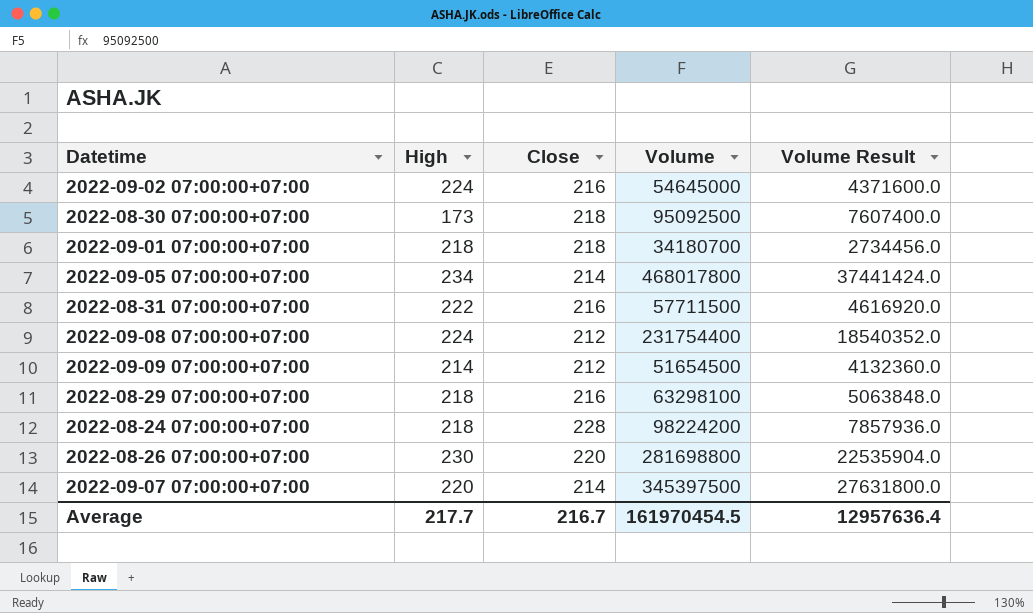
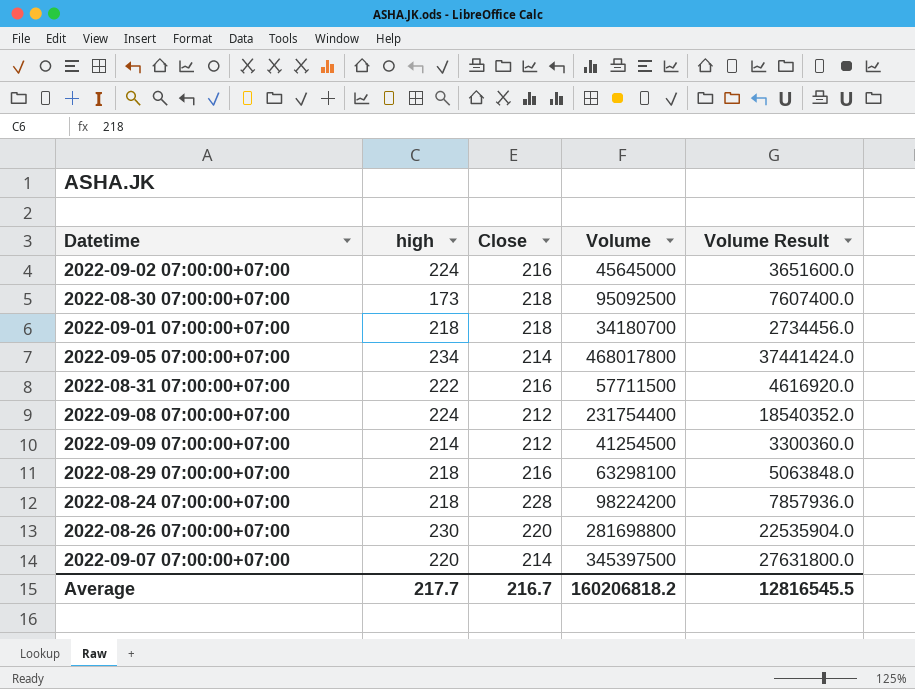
column name: High -> high
2022-09-02 07:00:00+07:00 | Volume: 54645000 -> 45645000
2022-09-02 07:00:00+07:00 | Volume Result: 4371600.0 -> 3651600.0
2022-09-09 07:00:00+07:00 | Volume: 51654500 -> 41254500
2022-09-09 07:00:00+07:00 | Volume Result: 4132360.0 -> 3300360.0
Average | Volume: 161970454.5 -> 160206818.2
Average | Volume Result: 12957636.4 -> 12816545.5

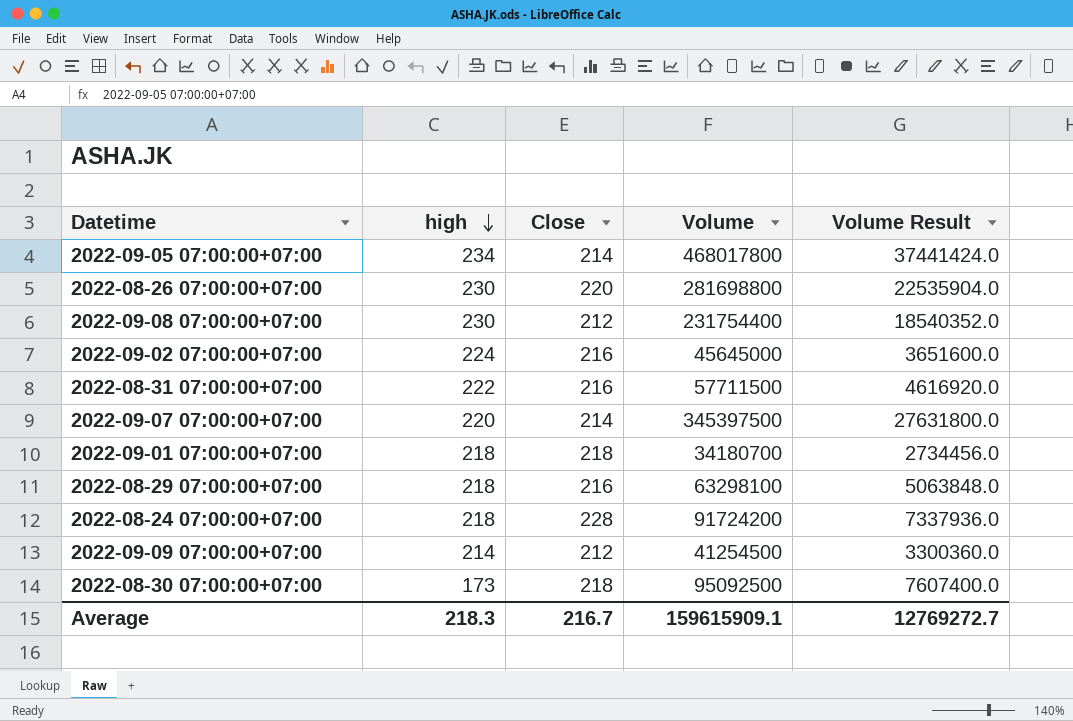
row order: none -> high descending
2022-09-08 07:00:00+07:00 | high: 224 -> 230
2022-08-24 07:00:00+07:00 | Volume: 98224200 -> 91724200
2022-08-24 07:00:00+07:00 | Volume Result: 7857936.0 -> 7337936.0
Average | high: 217.7 -> 218.3
Average | Volume: 160206818.2 -> 159615909.1
Average | Volume Result: 12816545.5 -> 12769272.7

